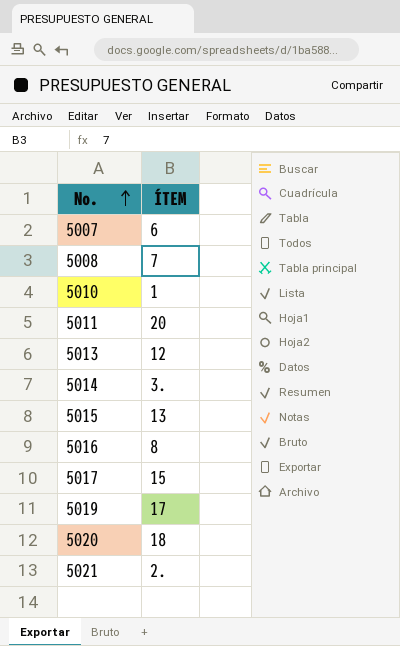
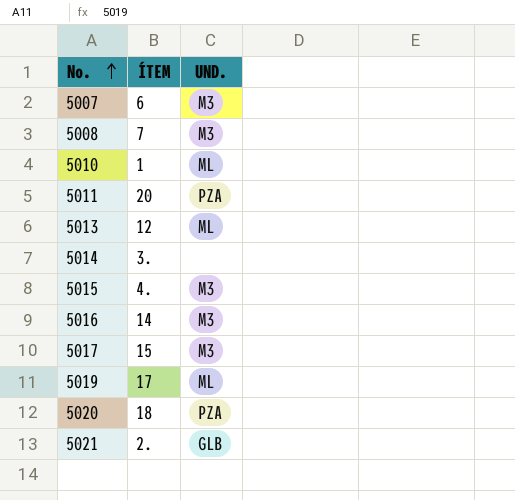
column UND. | position: none -> 3
5015 | ÍTEM: 13 -> 4.
5016 | ÍTEM: 8 -> 14

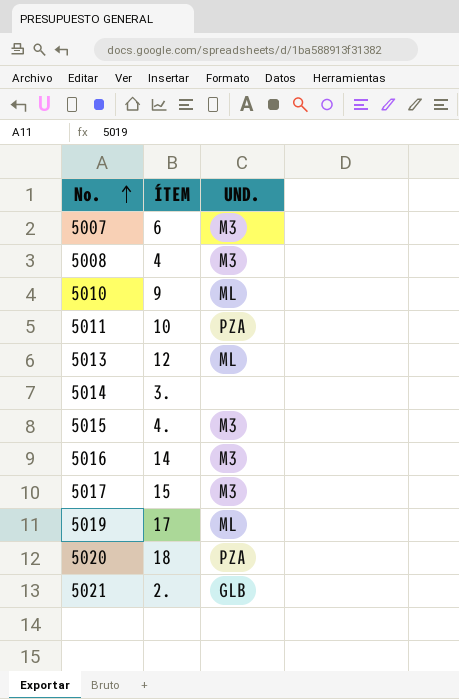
5008 | ÍTEM: 7 -> 4
5010 | ÍTEM: 1 -> 9
5011 | ÍTEM: 20 -> 10

